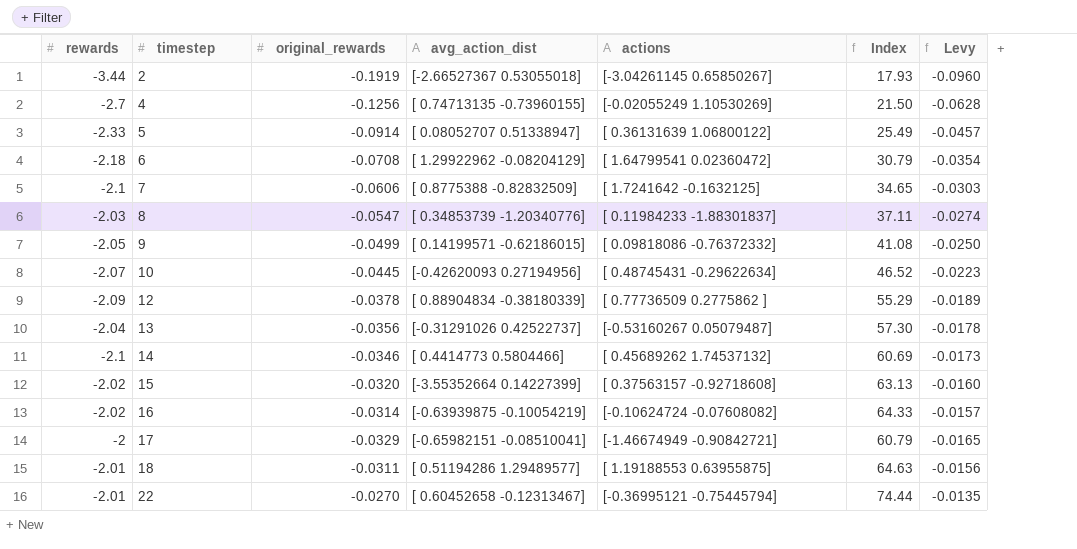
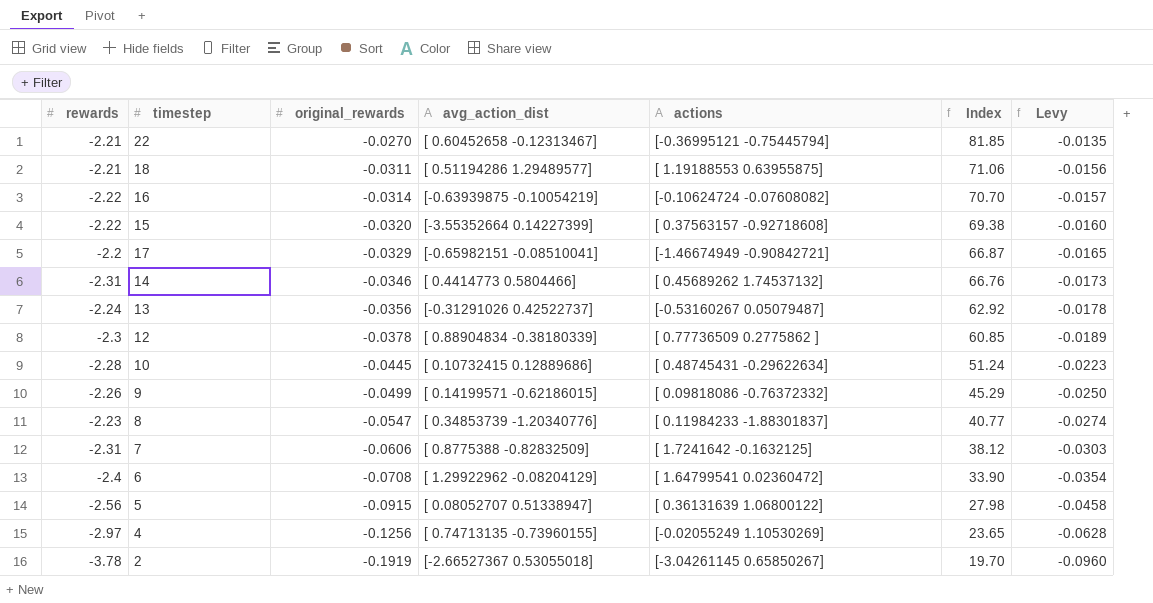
row order: timestep ascending -> original_rewards descending
22 | rewards: -2.01 -> -2.21
22 | Index: 74.44 -> 81.85
18 | rewards: -2.01 -> -2.21
18 | Index: 64.63 -> 71.06
16 | rewards: -2.02 -> -2.22
16 | Index: 64.33 -> 70.70
15 | rewards: -2.02 -> -2.22
15 | Index: 63.13 -> 69.38
17 | rewards: -2 -> -2.2
17 | Index: 60.79 -> 66.87
14 | rewards: -2.1 -> -2.31
14 | Index: 60.69 -> 66.76
13 | rewards: -2.04 -> -2.24
13 | Index: 57.30 -> 62.92
12 | rewards: -2.09 -> -2.3
12 | Index: 55.29 -> 60.85
10 | rewards: -2.07 -> -2.28
10 | avg_action_dist: [-0.42620093 0.27194956] -> [ 0.10732415 0.12889686]
10 | Index: 46.52 -> 51.24
9 | rewards: -2.05 -> -2.26
9 | Index: 41.08 -> 45.29
8 | rewards: -2.03 -> -2.23
8 | Index: 37.11 -> 40.77
7 | rewards: -2.1 -> -2.31
7 | Index: 34.65 -> 38.12
6 | rewards: -2.18 -> -2.4
6 | Index: 30.79 -> 33.90
5 | rewards: -2.33 -> -2.56
5 | original_rewards: -0.0914 -> -0.0915
5 | Index: 25.49 -> 27.98
5 | Levy: -0.0457 -> -0.0458
4 | rewards: -2.7 -> -2.97
4 | Index: 21.50 -> 23.65
2 | rewards: -3.44 -> -3.78
2 | Index: 17.93 -> 19.70

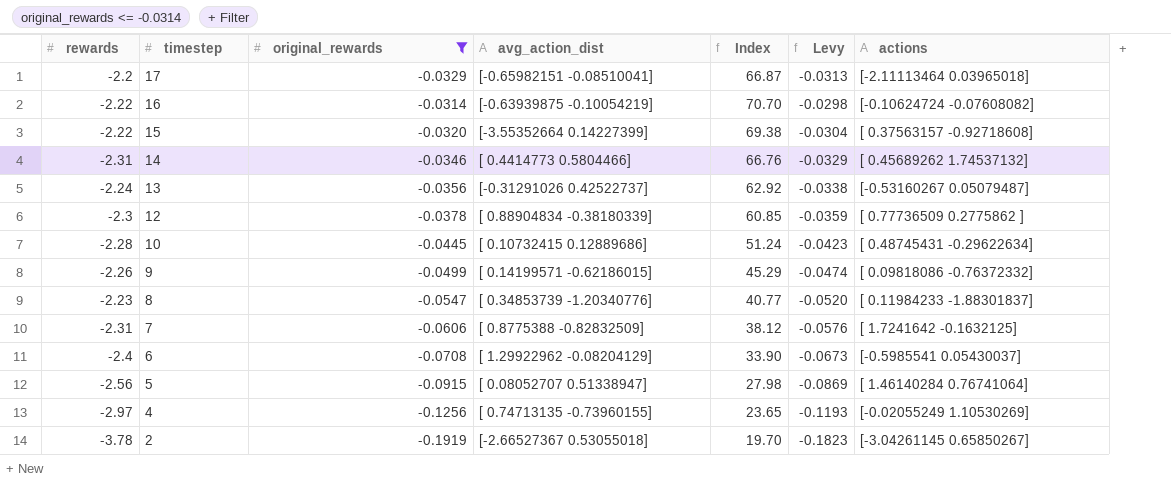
filter: none -> original_rewards <= -0.0314
row order: original_rewards descending -> timestep descending
column Levy | formula: [original_rewards] * 0.5 -> [original_rewards] * 0.95
column actions | position: 5 -> 7
17 | actions: [-1.46674949 -0.90842721] -> [-2.11113464 0.03965018]
6 | actions: [ 1.64799541 0.02360472] -> [-0.5985541 0.05430037]
5 | actions: [ 0.36131639 1.06800122] -> [ 1.46140284 0.76741064]

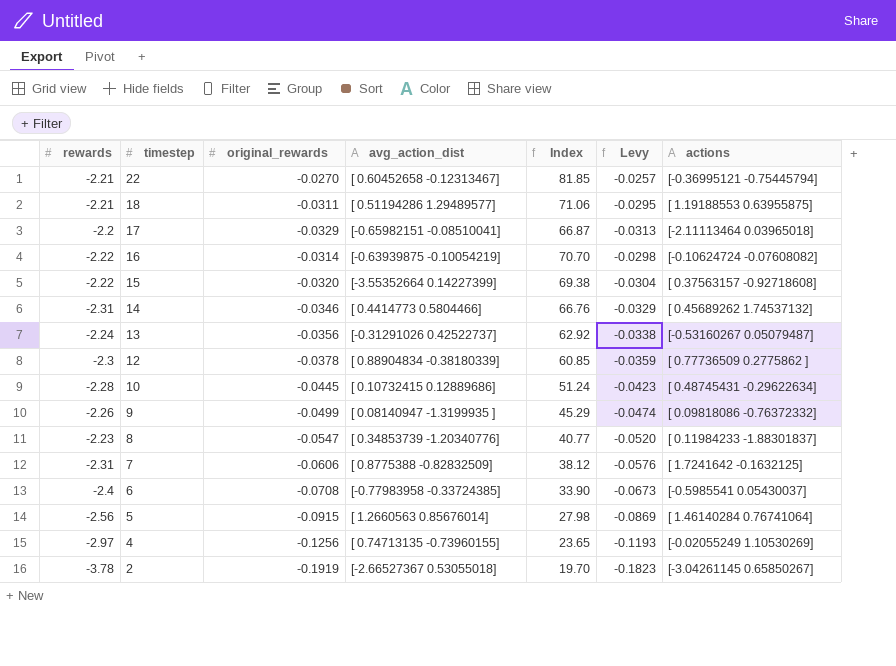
filter: original_rewards <= -0.0314 -> none
9 | avg_action_dist: [ 0.14199571 -0.62186015] -> [ 0.08140947 -1.3199935 ]
6 | avg_action_dist: [ 1.29922962 -0.08204129] -> [-0.77983958 -0.33724385]
5 | avg_action_dist: [ 0.08052707 0.51338947] -> [ 1.2660563 0.85676014]

